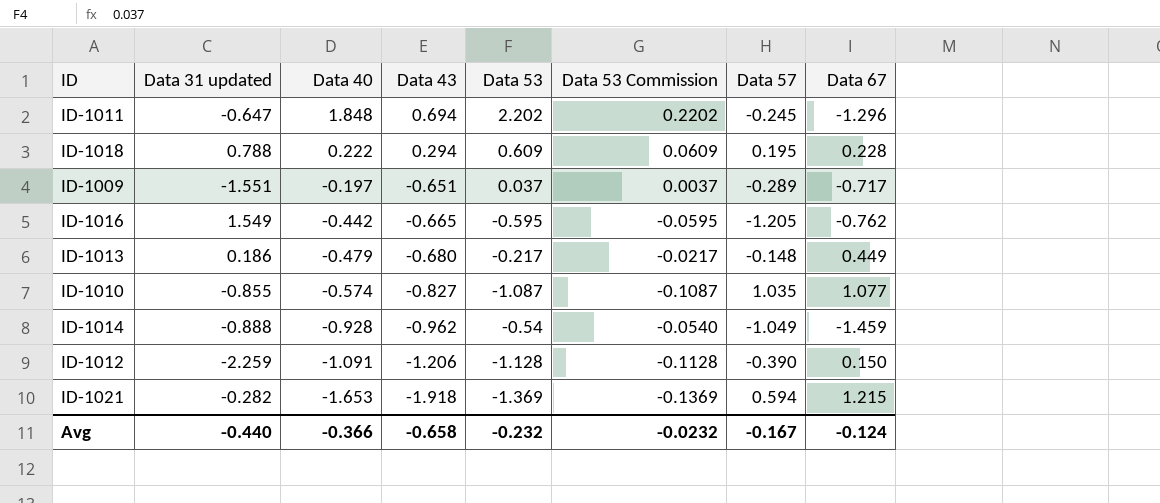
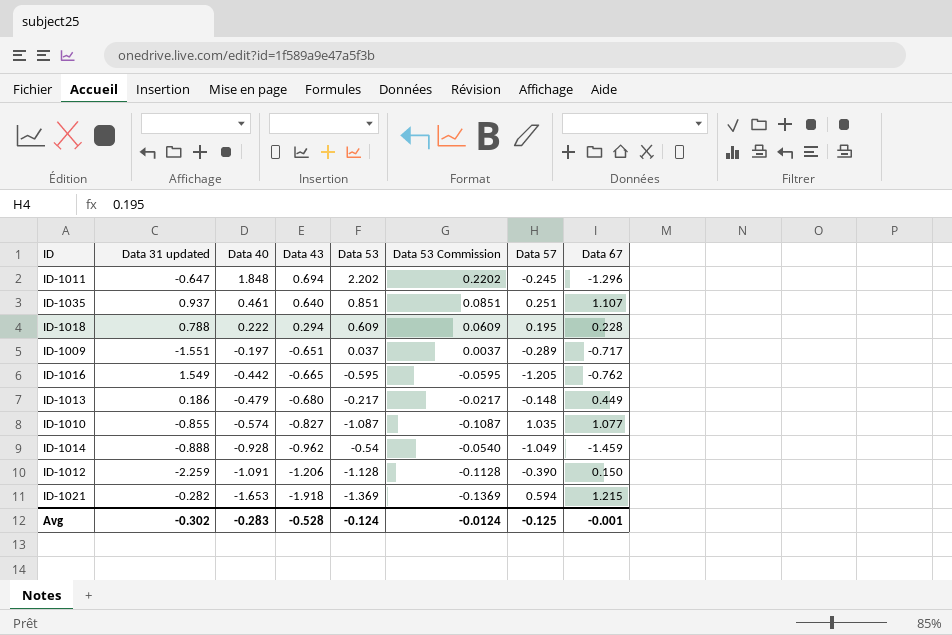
row ID-1035: none -> 0.937 | 0.461 | 0.640 | 0.851 | 0.0851 | 0.251 | 1.107
Avg | Data 31 updated: -0.440 -> -0.302
Avg | Data 40: -0.366 -> -0.283
Avg | Data 43: -0.658 -> -0.528
Avg | Data 53: -0.232 -> -0.124
Avg | Data 53 Commission: -0.0232 -> -0.0124
Avg | Data 57: -0.167 -> -0.125
Avg | Data 67: -0.124 -> -0.001

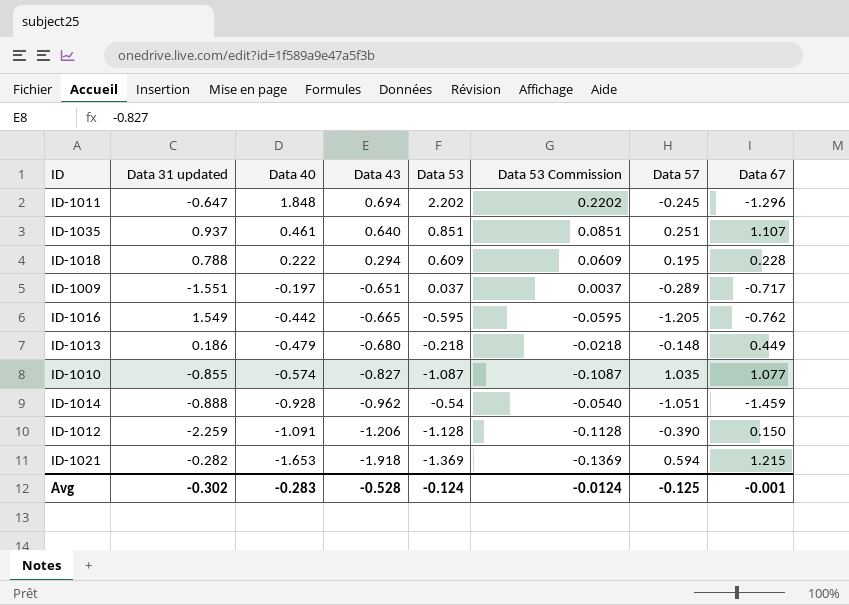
ID-1013 | Data 53: -0.217 -> -0.218
ID-1013 | Data 53 Commission: -0.0217 -> -0.0218
ID-1014 | Data 57: -1.049 -> -1.051

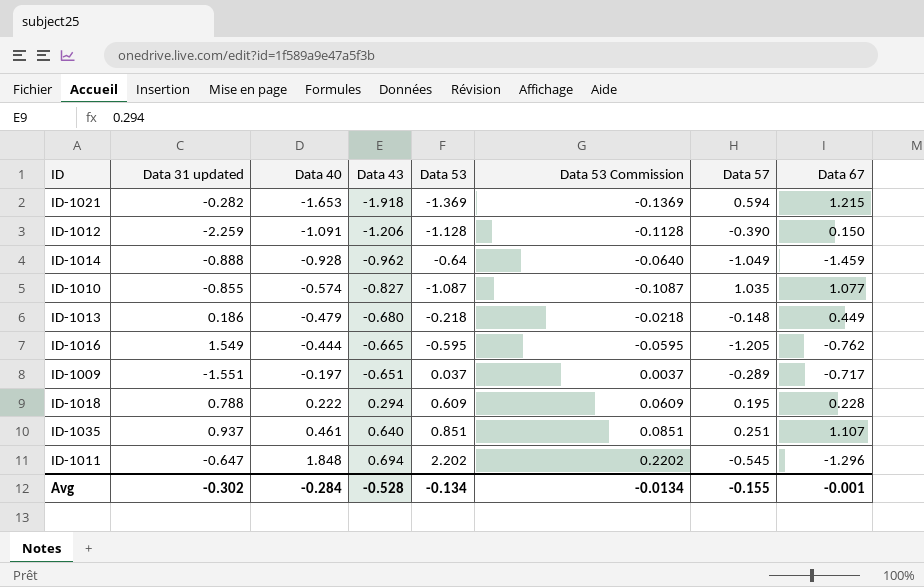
row order: Data 40 descending -> Data 40 ascending
ID-1014 | Data 53: -0.54 -> -0.64
ID-1014 | Data 53 Commission: -0.0540 -> -0.0640
ID-1014 | Data 57: -1.051 -> -1.049
ID-1016 | Data 40: -0.442 -> -0.444
ID-1011 | Data 57: -0.245 -> -0.545
Avg | Data 40: -0.283 -> -0.284
Avg | Data 53: -0.124 -> -0.134
Avg | Data 53 Commission: -0.0124 -> -0.0134
Avg | Data 57: -0.125 -> -0.155

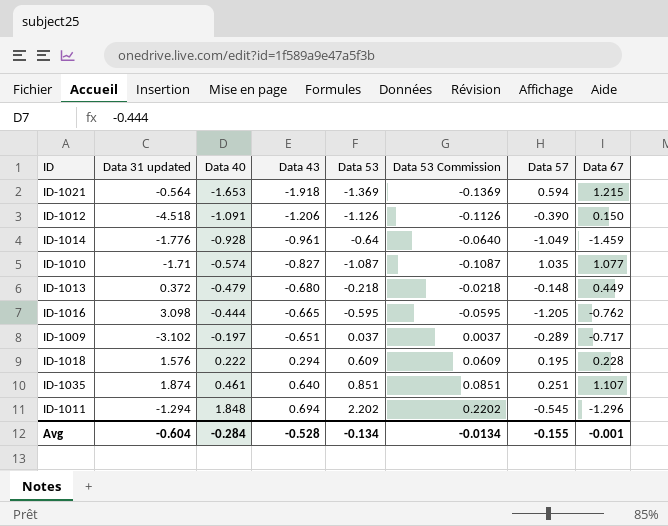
ID-1021 | Data 31 updated: -0.282 -> -0.564
ID-1012 | Data 31 updated: -2.259 -> -4.518
ID-1012 | Data 53: -1.128 -> -1.126
ID-1012 | Data 53 Commission: -0.1128 -> -0.1126
ID-1014 | Data 31 updated: -0.888 -> -1.776
ID-1014 | Data 43: -0.962 -> -0.961
ID-1010 | Data 31 updated: -0.855 -> -1.71
ID-1013 | Data 31 updated: 0.186 -> 0.372
ID-1016 | Data 31 updated: 1.549 -> 3.098
ID-1009 | Data 31 updated: -1.551 -> -3.102
ID-1018 | Data 31 updated: 0.788 -> 1.576
ID-1035 | Data 31 updated: 0.937 -> 1.874
ID-1011 | Data 31 updated: -0.647 -> -1.294
Avg | Data 31 updated: -0.302 -> -0.604

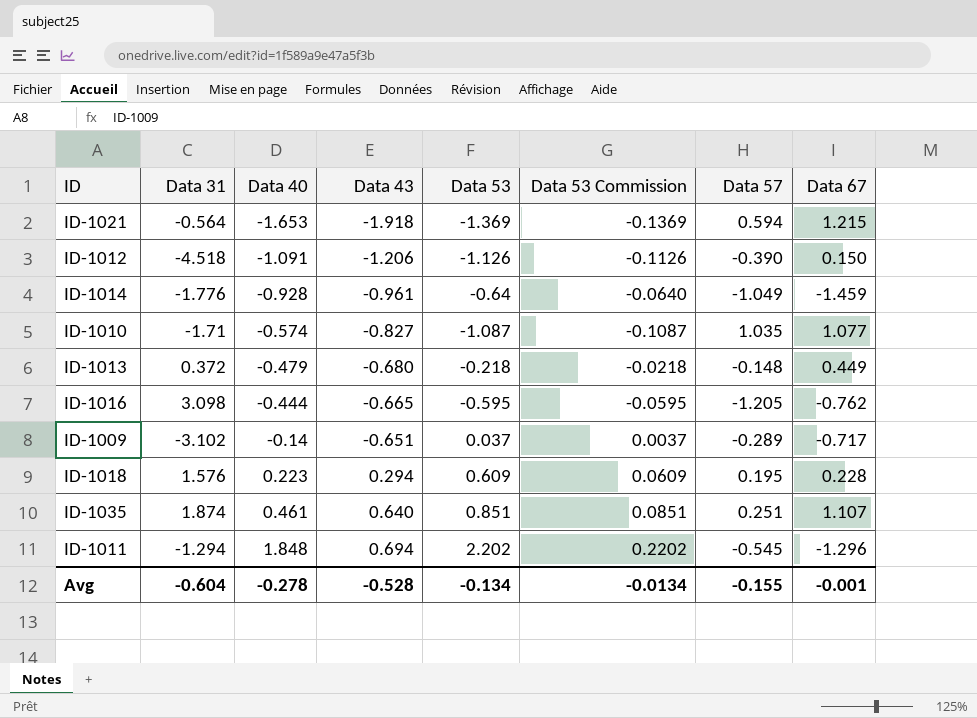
column name: Data 31 updated -> Data 31
ID-1009 | Data 40: -0.197 -> -0.14
ID-1018 | Data 40: 0.222 -> 0.223
Avg | Data 40: -0.284 -> -0.278

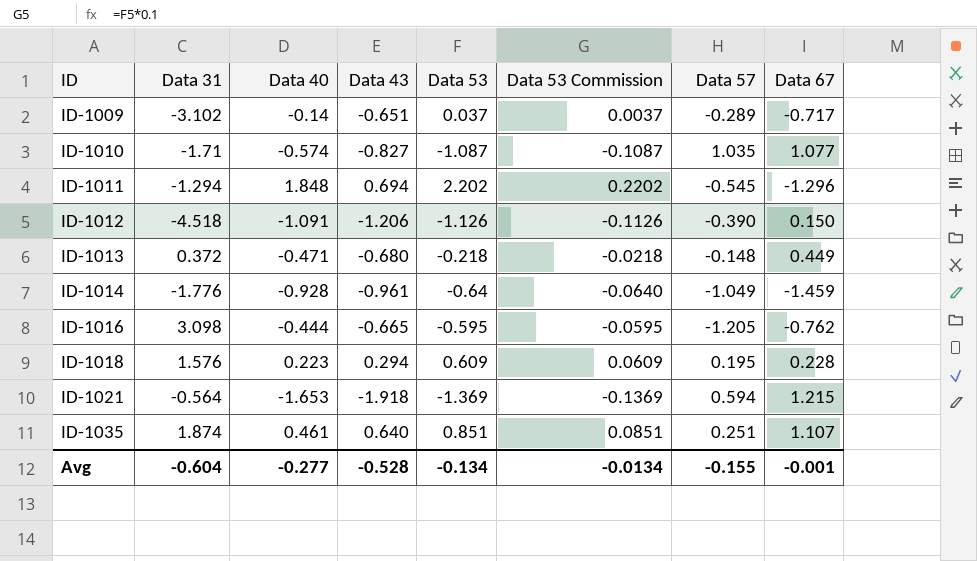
row order: Data 40 ascending -> ID ascending
ID-1013 | Data 40: -0.479 -> -0.471
Avg | Data 40: -0.278 -> -0.277

